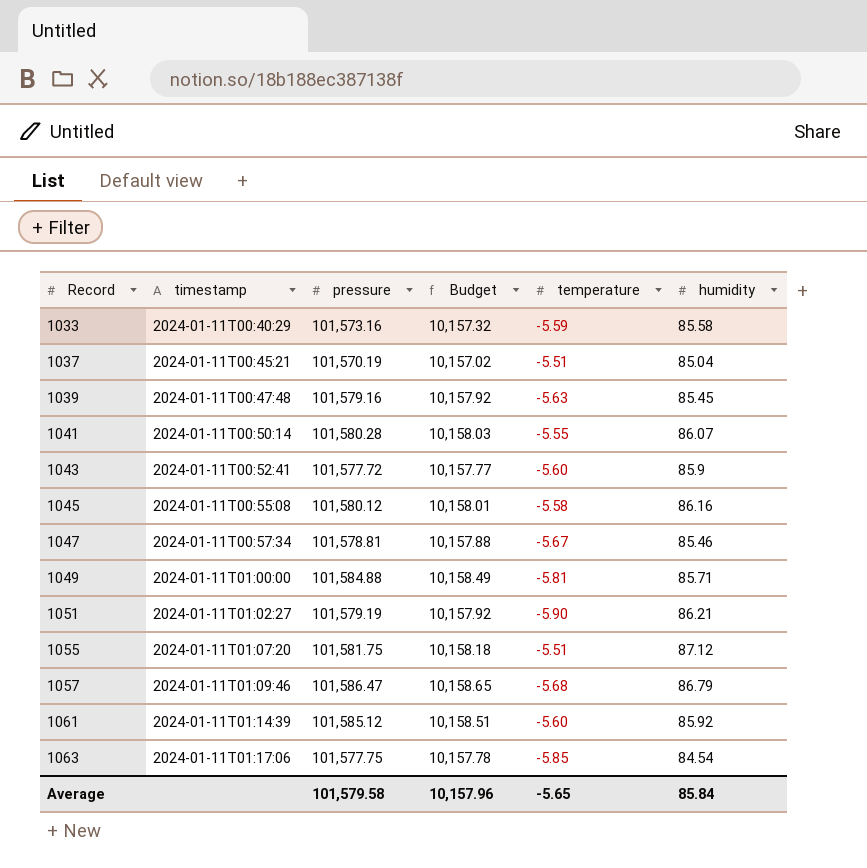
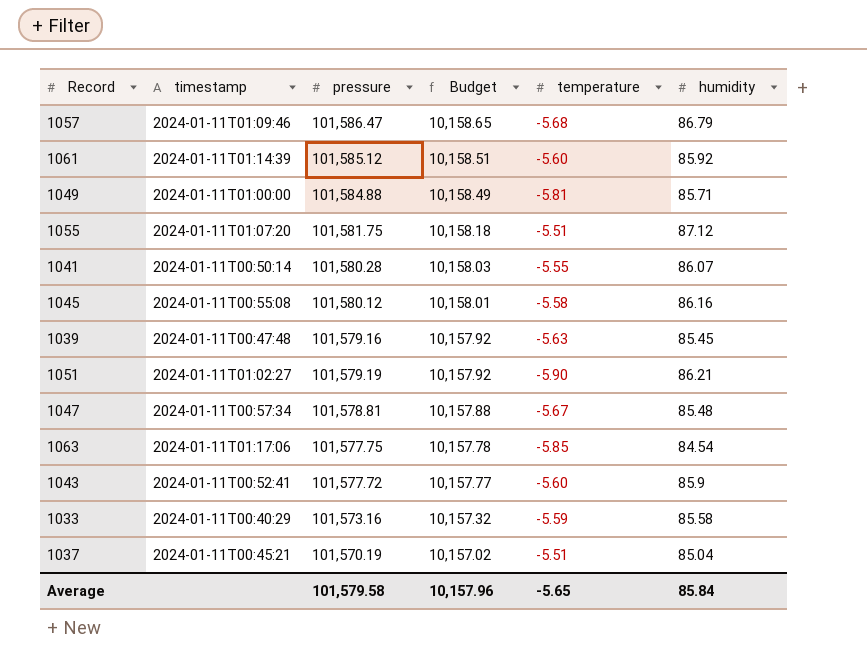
row order: Record ascending -> Budget descending
1047 | humidity: 85.46 -> 85.48

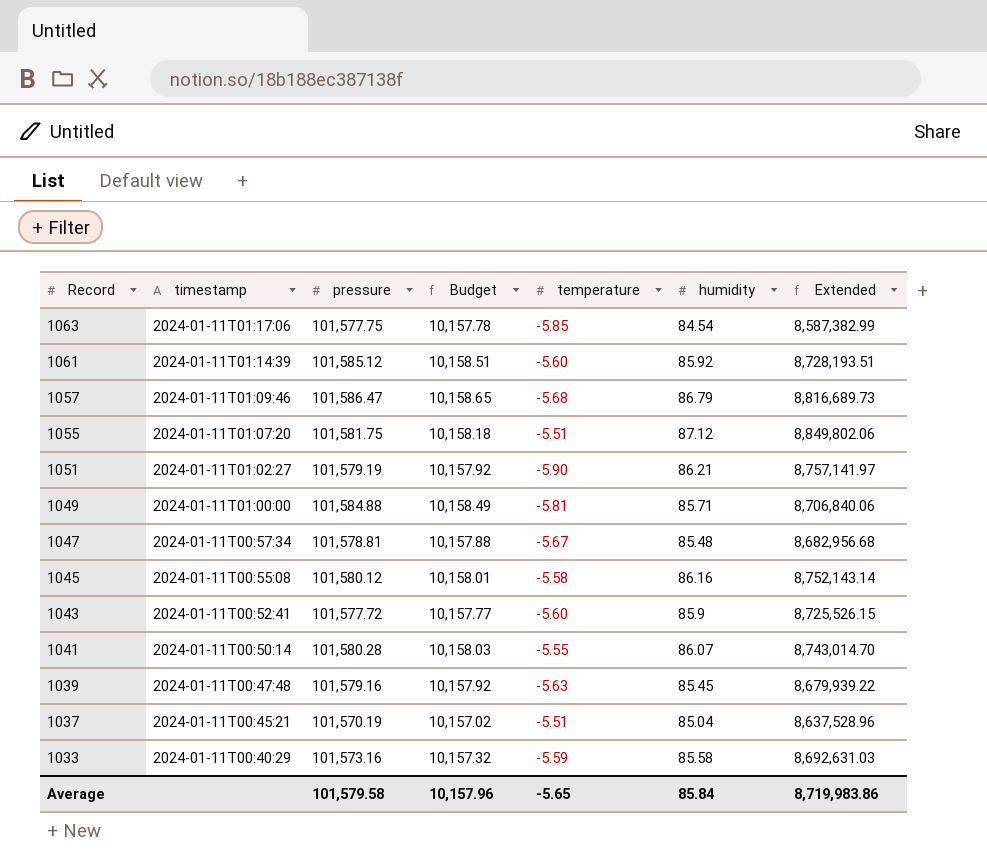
row order: Budget descending -> Record descending
column Extended | formula: none -> [pressure] * [humidity]

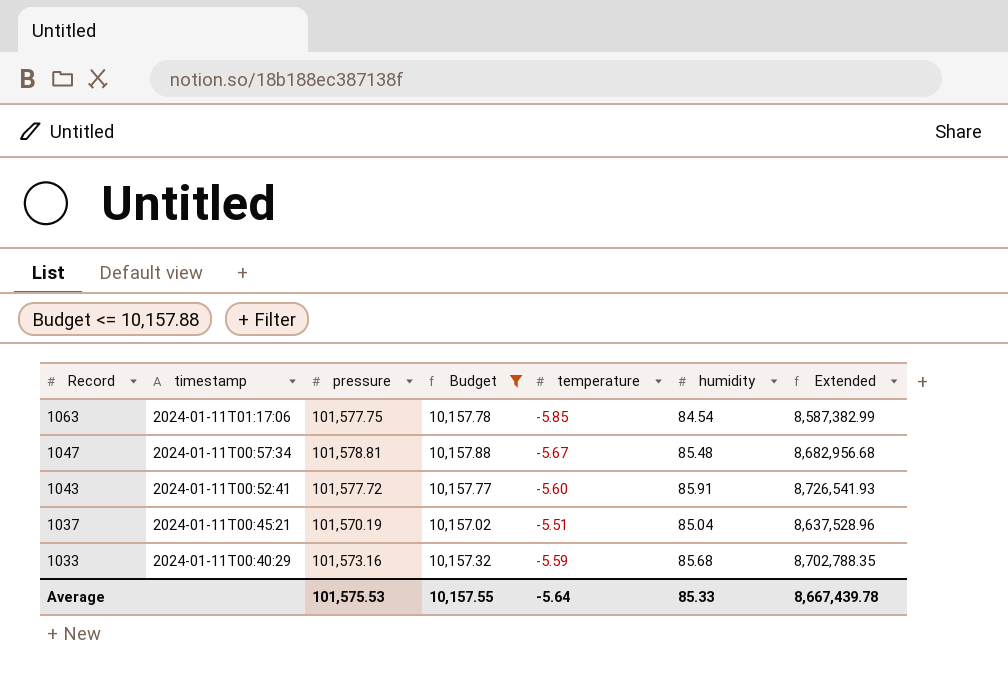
filter: none -> Budget <= 10,157.88
1043 | humidity: 85.9 -> 85.91
1043 | Extended: 8,725,526.15 -> 8,726,541.93
1033 | humidity: 85.58 -> 85.68
1033 | Extended: 8,692,631.03 -> 8,702,788.35
Average | pressure: 101,579.58 -> 101,575.53
Average | Budget: 10,157.96 -> 10,157.55
Average | temperature: -5.65 -> -5.64
Average | humidity: 85.84 -> 85.33
Average | Extended: 8,719,983.86 -> 8,667,439.78

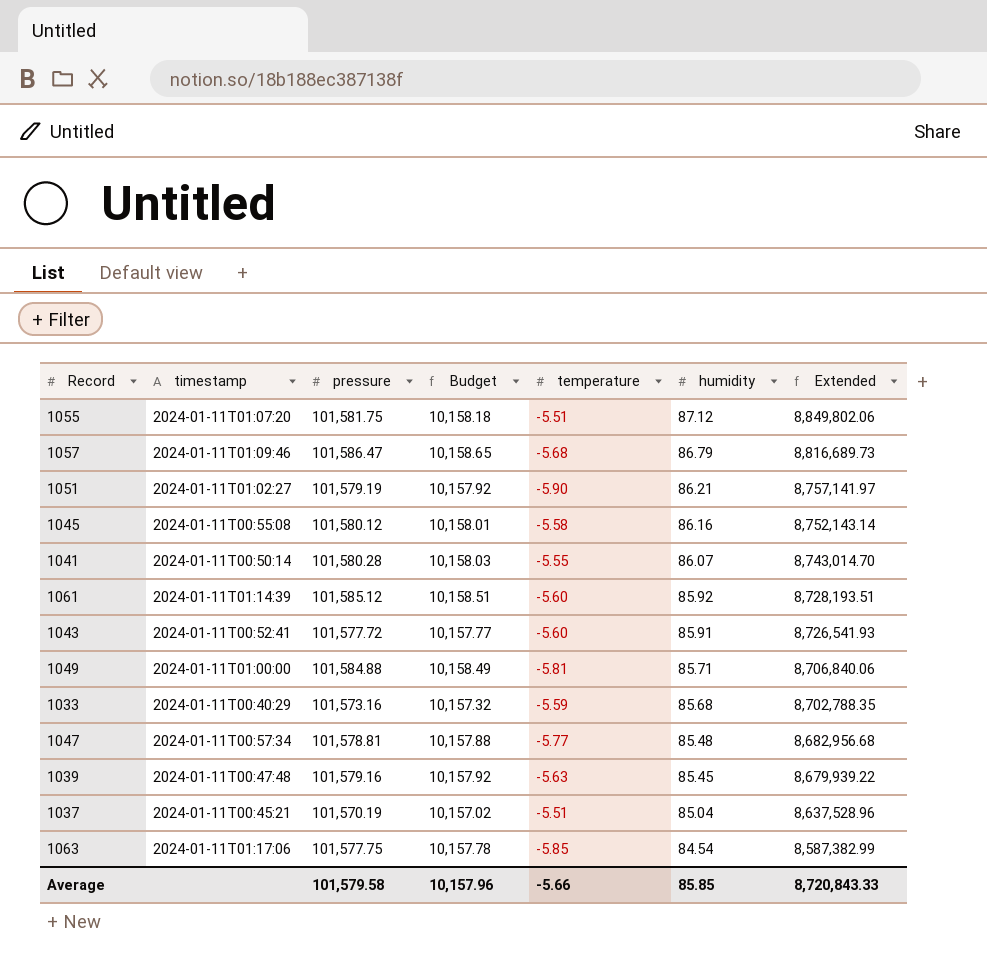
filter: Budget <= 10,157.88 -> none
row order: Record descending -> humidity descending
1047 | temperature: -5.67 -> -5.77
Average | pressure: 101,575.53 -> 101,579.58
Average | Budget: 10,157.55 -> 10,157.96
Average | temperature: -5.64 -> -5.66
Average | humidity: 85.33 -> 85.85
Average | Extended: 8,667,439.78 -> 8,720,843.33

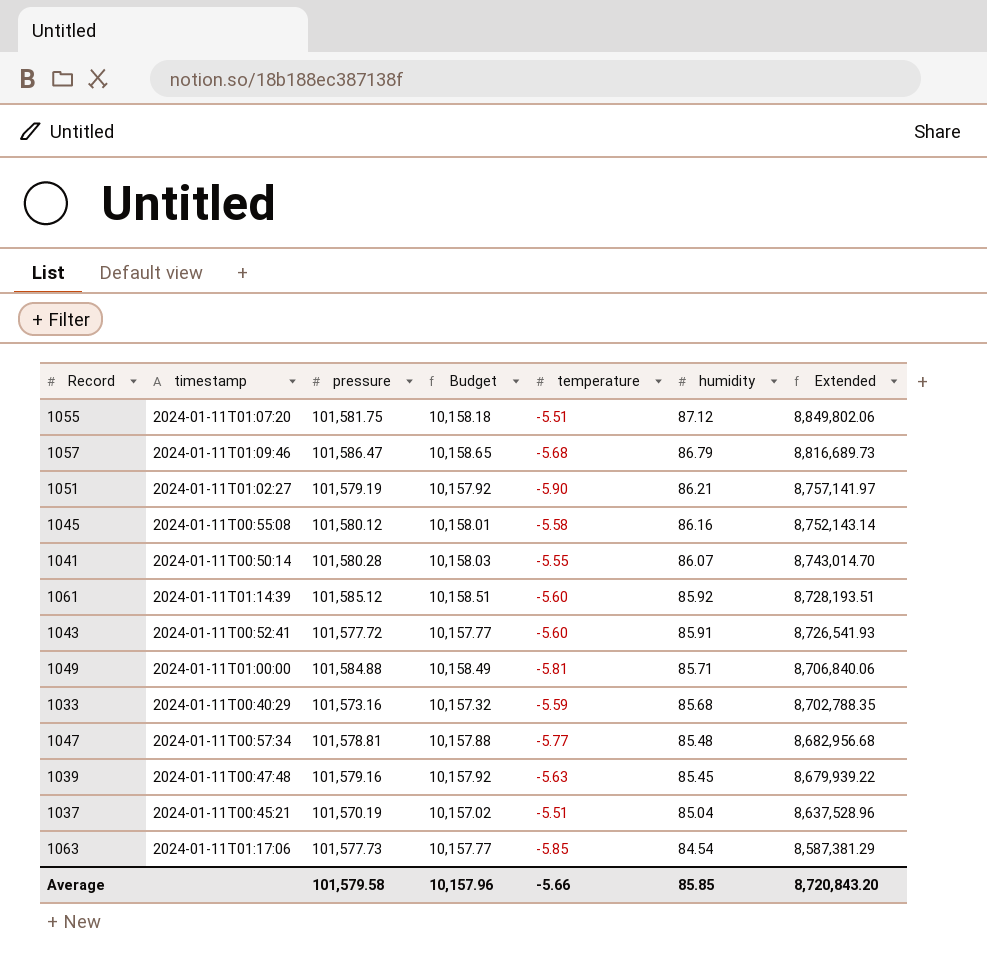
1063 | pressure: 101,577.75 -> 101,577.73
1063 | Budget: 10,157.78 -> 10,157.77
1063 | Extended: 8,587,382.99 -> 8,587,381.29
Average | Extended: 8,720,843.33 -> 8,720,843.20

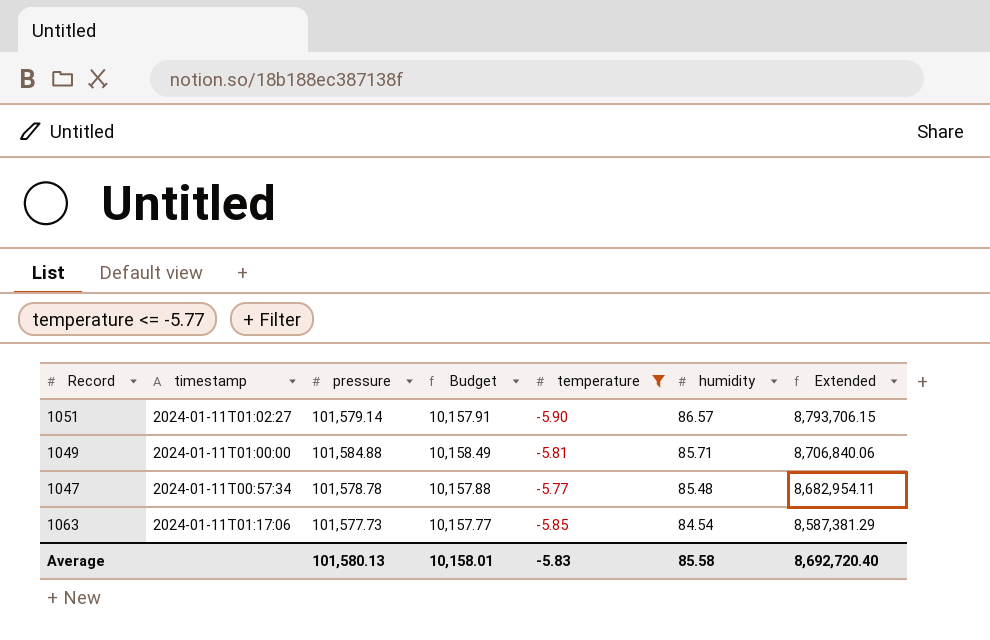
filter: none -> temperature <= -5.77
1051 | pressure: 101,579.19 -> 101,579.14
1051 | Budget: 10,157.92 -> 10,157.91
1051 | humidity: 86.21 -> 86.57
1051 | Extended: 8,757,141.97 -> 8,793,706.15
1047 | pressure: 101,578.81 -> 101,578.78
1047 | Extended: 8,682,956.68 -> 8,682,954.11
Average | pressure: 101,579.58 -> 101,580.13
Average | Budget: 10,157.96 -> 10,158.01
Average | temperature: -5.66 -> -5.83
Average | humidity: 85.85 -> 85.58
Average | Extended: 8,720,843.20 -> 8,692,720.40

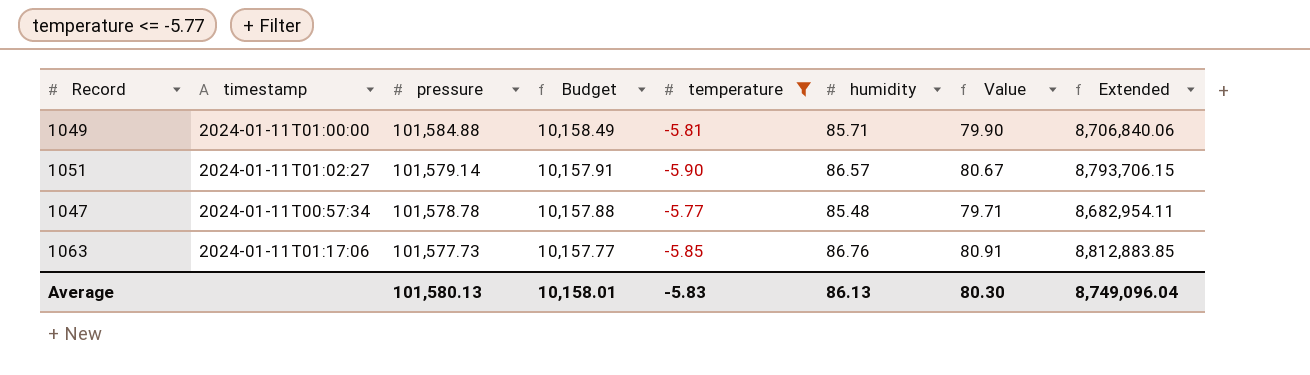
row order: humidity descending -> pressure descending
column Value | formula: none -> [temperature] + [humidity]
1063 | humidity: 84.54 -> 86.76
1063 | Extended: 8,587,381.29 -> 8,812,883.85
Average | humidity: 85.58 -> 86.13
Average | Extended: 8,692,720.40 -> 8,749,096.04

